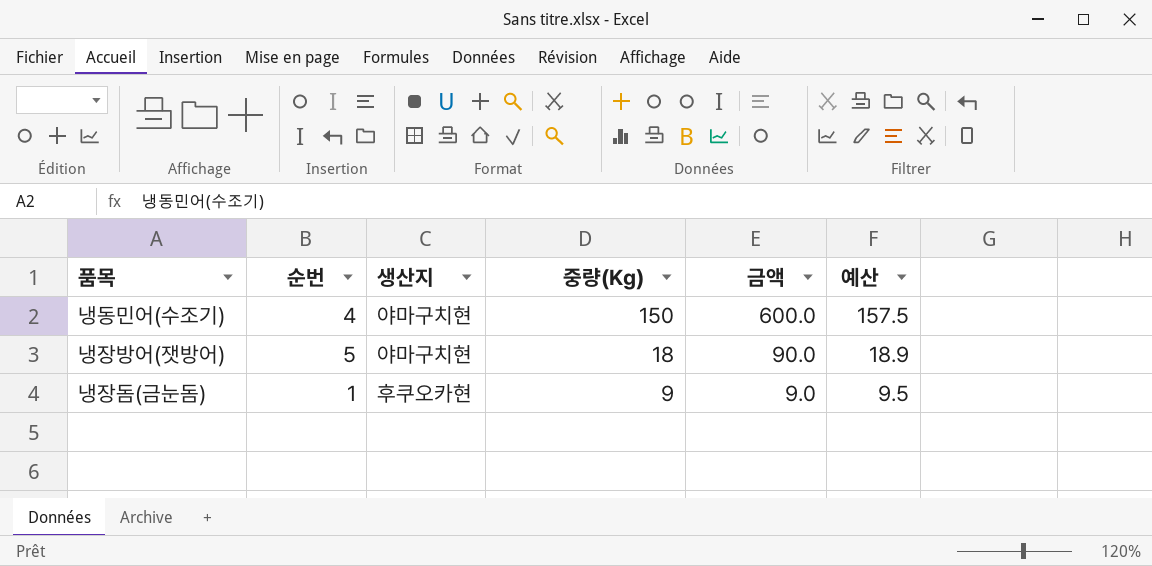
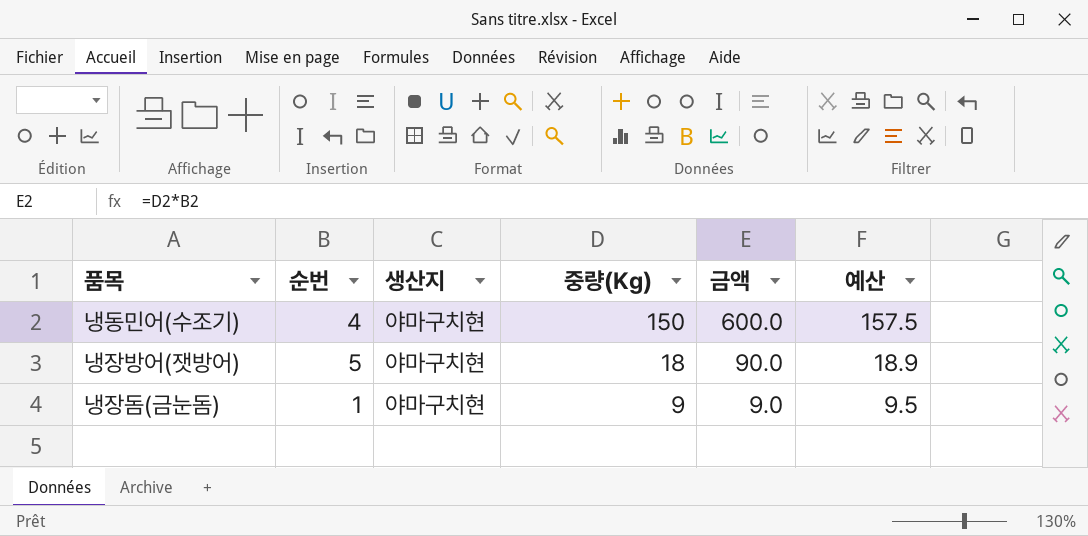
냉장돔(금눈돔) | 생산지: 후쿠오카현 -> 야마구치현

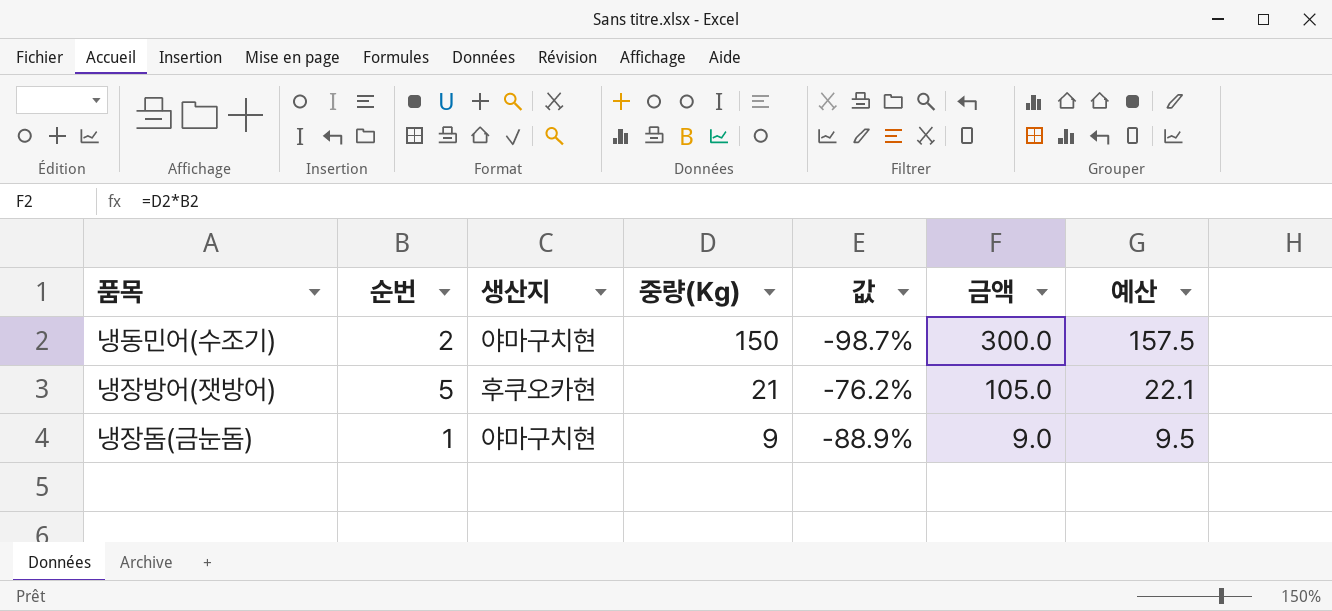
column 값 | formula: none -> ([순번] - [중량(Kg)]) / [중량(Kg)]
냉동민어(수조기) | 순번: 4 -> 2
냉동민어(수조기) | 금액: 600.0 -> 300.0
냉장방어(잿방어) | 생산지: 야마구치현 -> 후쿠오카현
냉장방어(잿방어) | 중량(Kg): 18 -> 21
냉장방어(잿방어) | 금액: 90.0 -> 105.0
냉장방어(잿방어) | 예산: 18.9 -> 22.1

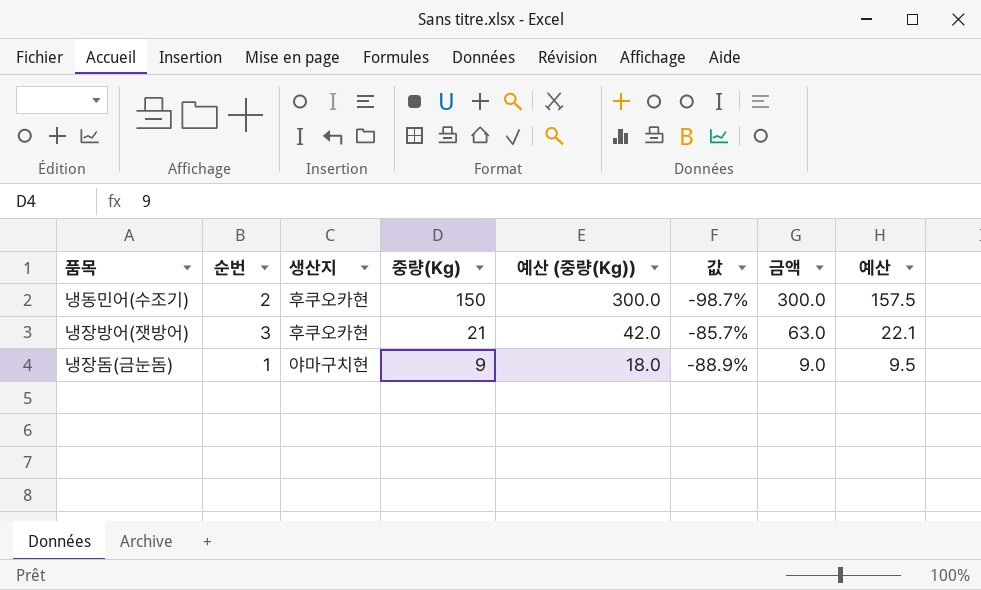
column 예산 (중량(Kg)) | formula: none -> [중량(Kg)] * 2
냉동민어(수조기) | 생산지: 야마구치현 -> 후쿠오카현
냉장방어(잿방어) | 순번: 5 -> 3
냉장방어(잿방어) | 값: -76.2% -> -85.7%
냉장방어(잿방어) | 금액: 105.0 -> 63.0

